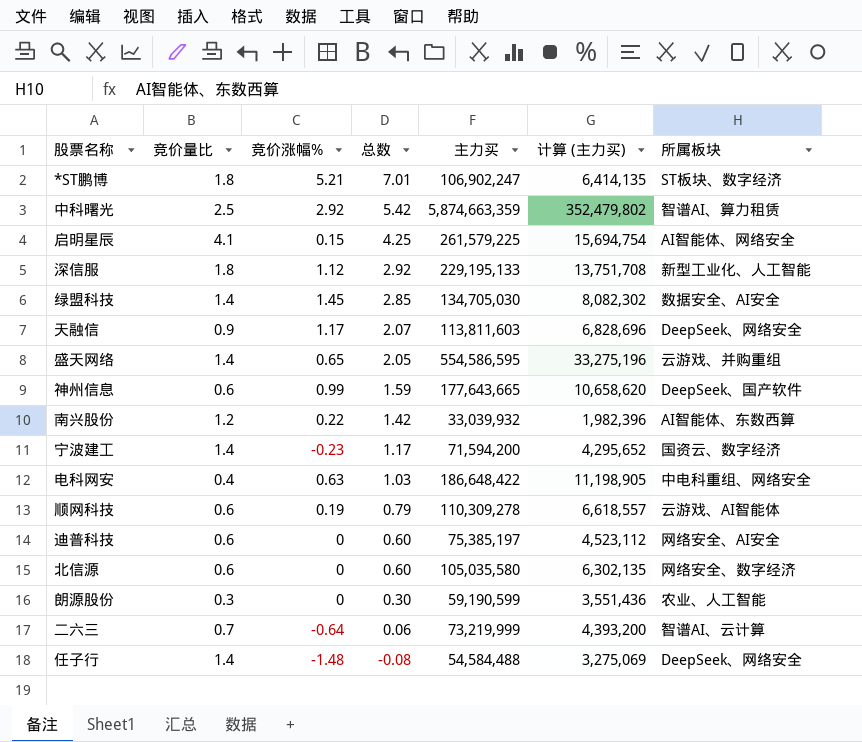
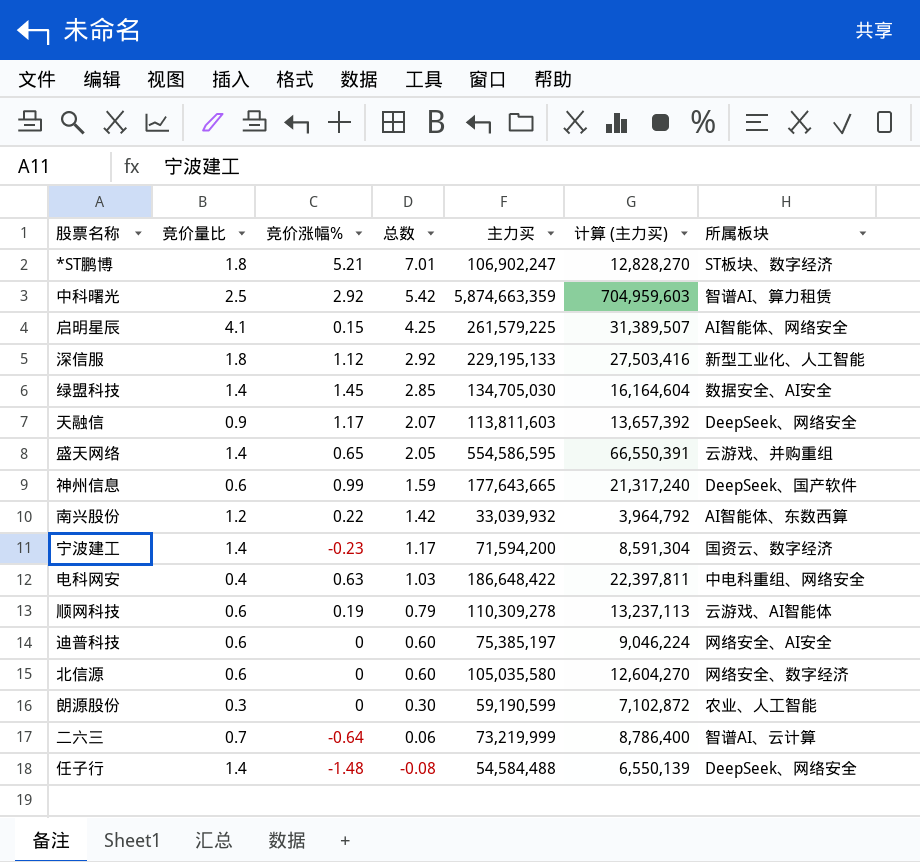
column 计算 (主力买) | formula: [主力买] * 0.06 -> [主力买] * 0.12

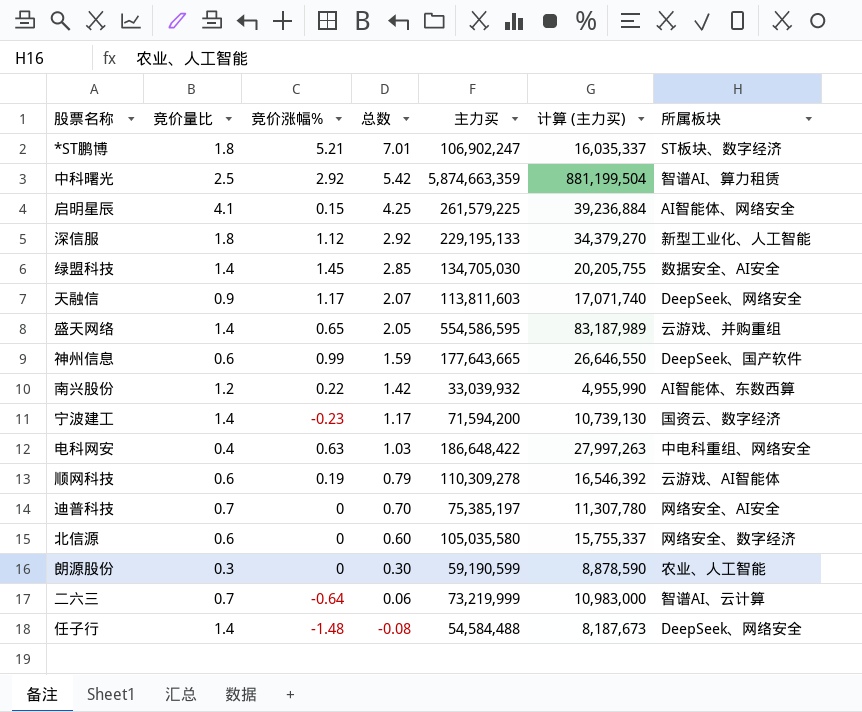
column 计算 (主力买) | formula: [主力买] * 0.12 -> [主力买] * 0.15
迪普科技 | 竞价量比: 0.6 -> 0.7
迪普科技 | 总数: 0.60 -> 0.70

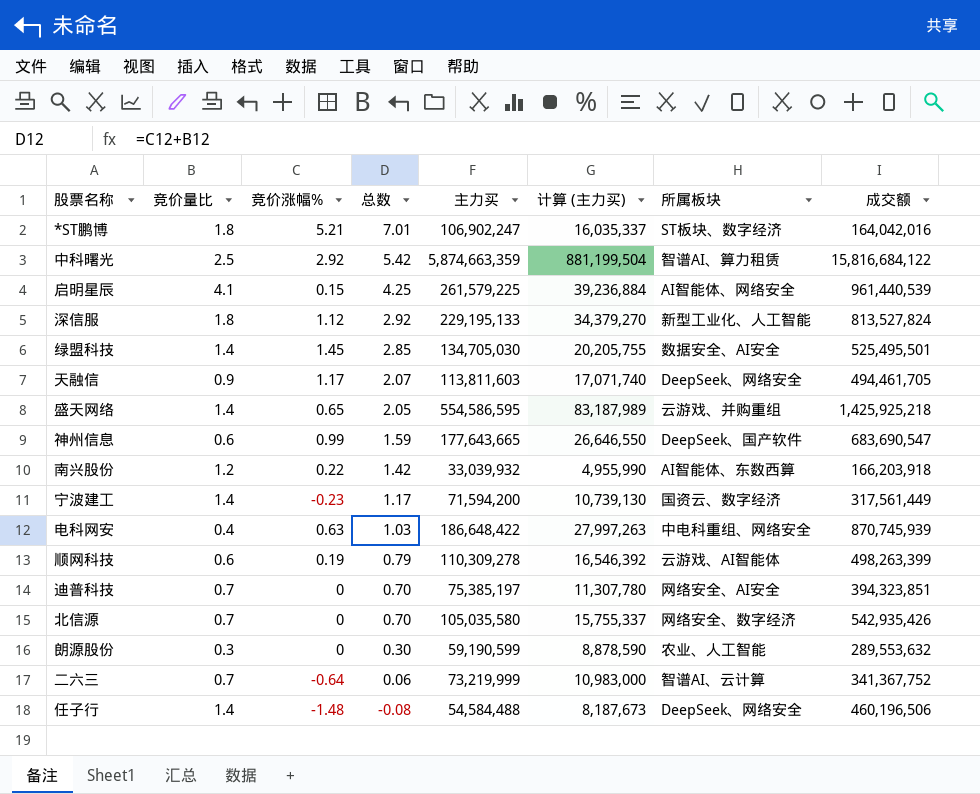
column 成交额 | position: none -> 8
北信源 | 竞价量比: 0.6 -> 0.7
北信源 | 总数: 0.60 -> 0.70

